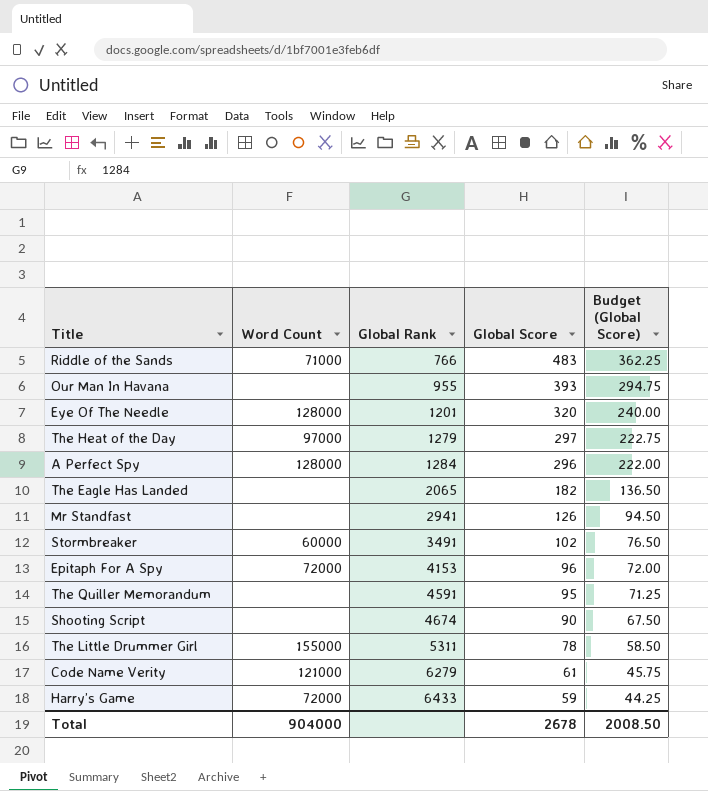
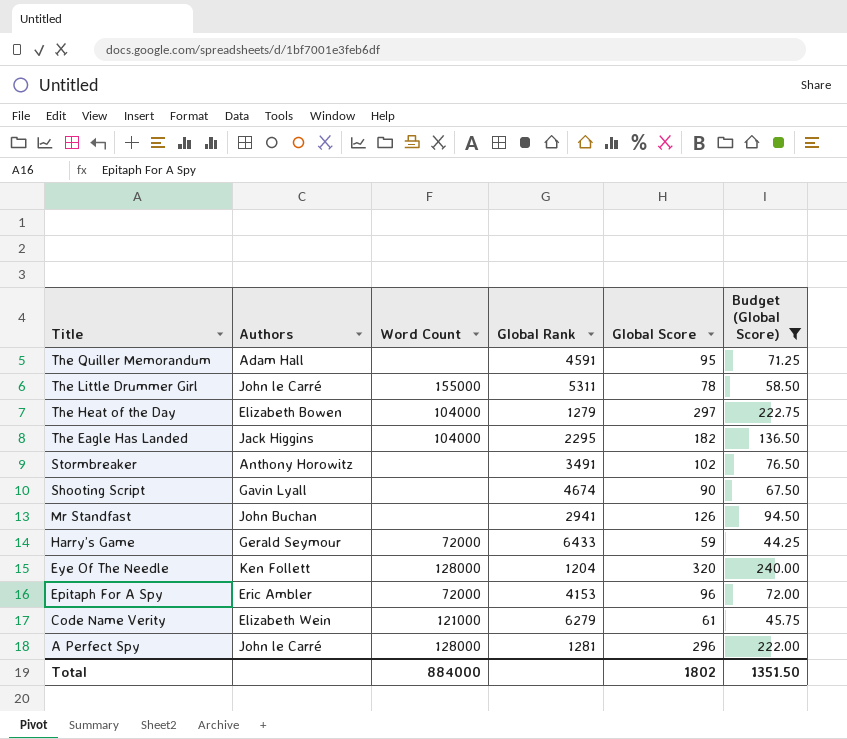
filter: none -> Budget (Global Score) <= 240.00
row order: Global Rank ascending -> Title descending
column Authors | position: none -> 2
The Heat of the Day | Word Count: 97000 -> 104000
The Eagle Has Landed | Word Count: none -> 104000
The Eagle Has Landed | Global Rank: 2065 -> 2295
Stormbreaker | Word Count: 60000 -> none
Eye Of The Needle | Global Rank: 1201 -> 1204
A Perfect Spy | Global Rank: 1284 -> 1281
Total | Word Count: 904000 -> 884000
Total | Global Score: 2678 -> 1802
Total | Budget (Global Score): 2008.50 -> 1351.50

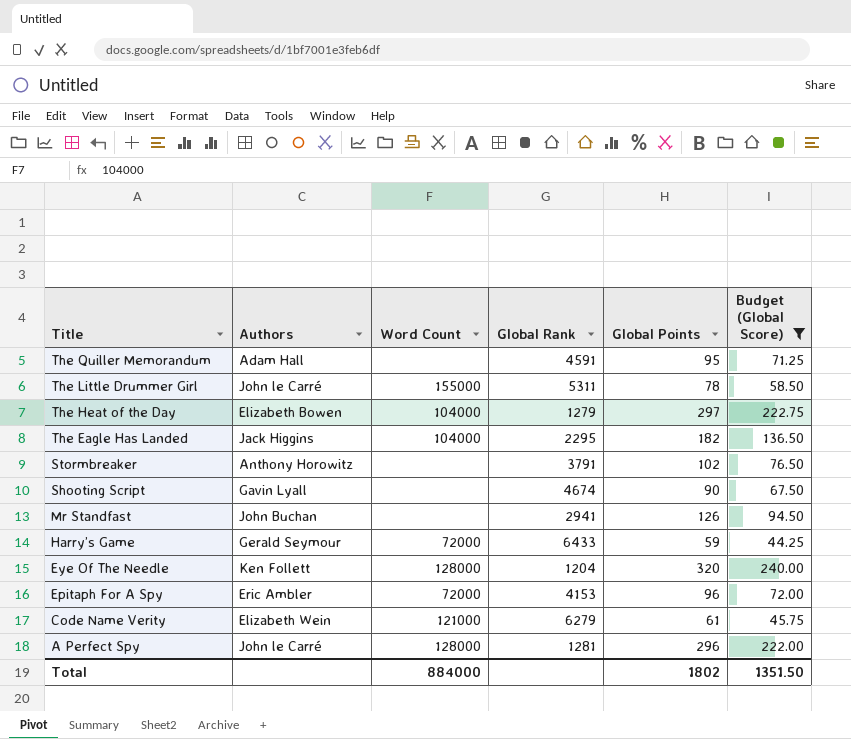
column name: Global Score -> Global Points
Stormbreaker | Global Rank: 3491 -> 3791

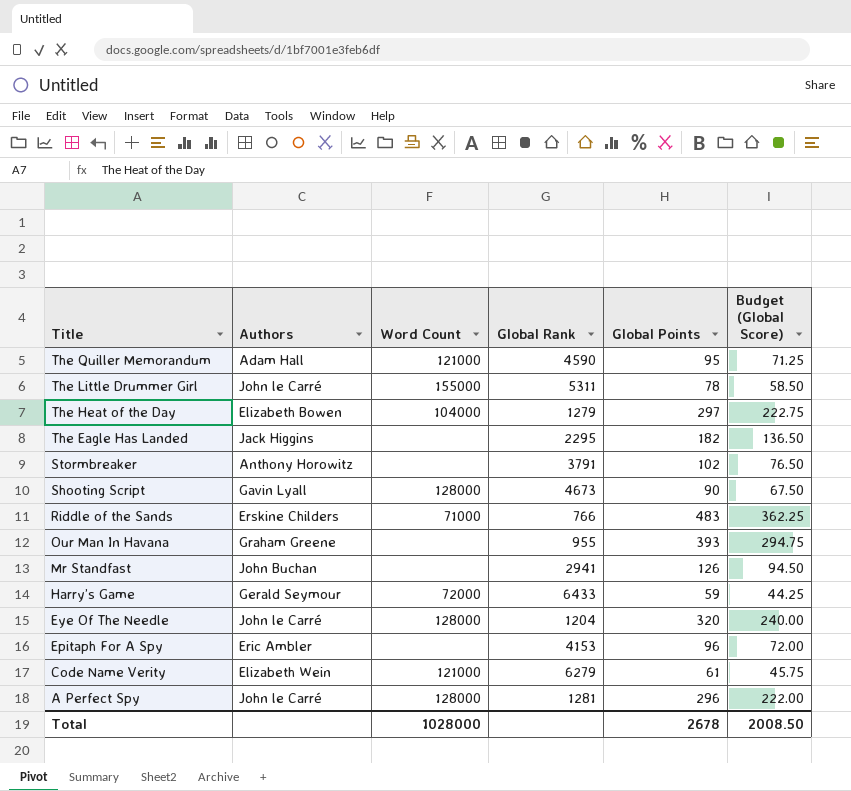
filter: Budget (Global Score) <= 240.00 -> none
The Quiller Memorandum | Word Count: none -> 121000
The Quiller Memorandum | Global Rank: 4591 -> 4590
The Eagle Has Landed | Word Count: 104000 -> none
Shooting Script | Word Count: none -> 128000
Shooting Script | Global Rank: 4674 -> 4673
Eye Of The Needle | Authors: Ken Follett -> John le Carré
Epitaph For A Spy | Word Count: 72000 -> none
Total | Word Count: 884000 -> 1028000
Total | Global Points: 1802 -> 2678
Total | Budget (Global Score): 1351.50 -> 2008.50

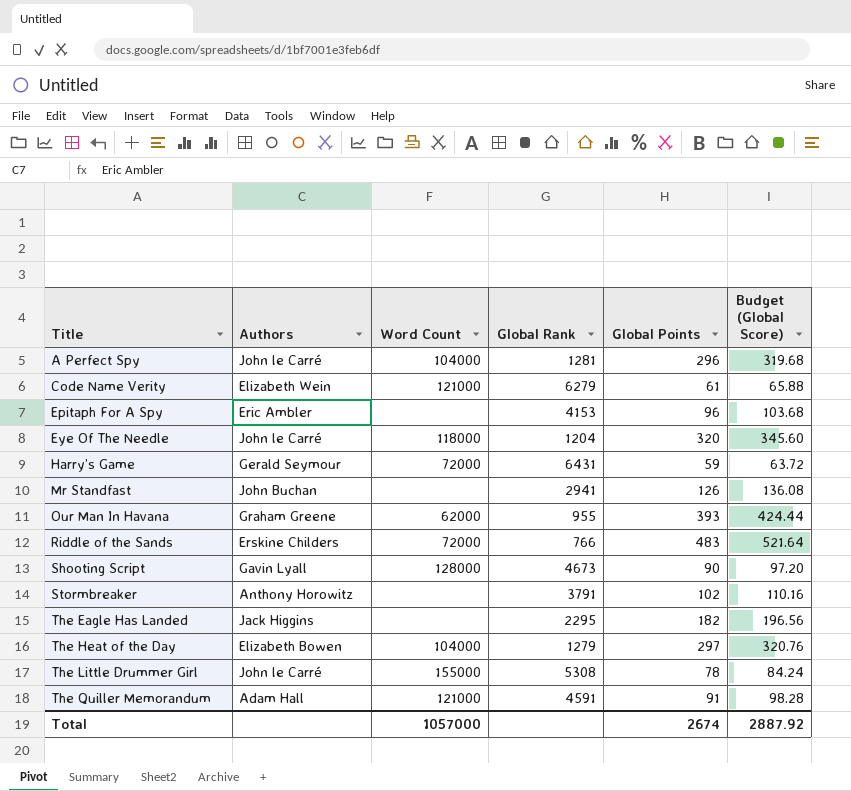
row order: Title descending -> Title ascending
column Budget (Global Score) | formula: [Global Points] * 0.75 -> [Global Points] * 1.08
A Perfect Spy | Word Count: 128000 -> 104000
Eye Of The Needle | Word Count: 128000 -> 118000
Harry’s Game | Global Rank: 6433 -> 6431
Our Man In Havana | Word Count: none -> 62000
Riddle of the Sands | Word Count: 71000 -> 72000
The Little Drummer Girl | Global Rank: 5311 -> 5308
The Quiller Memorandum | Global Rank: 4590 -> 4591
The Quiller Memorandum | Global Points: 95 -> 91
Total | Word Count: 1028000 -> 1057000
Total | Global Points: 2678 -> 2674
Total | Budget (Global Score): 2008.50 -> 2887.92

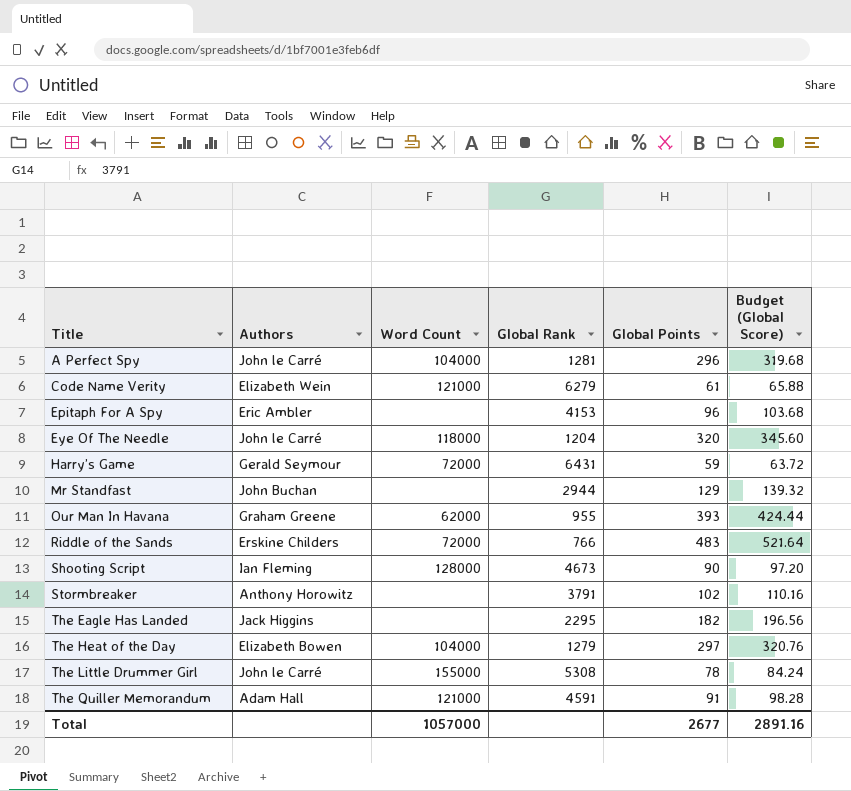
Mr Standfast | Global Rank: 2941 -> 2944
Mr Standfast | Global Points: 126 -> 129
Mr Standfast | Budget (Global Score): 136.08 -> 139.32
Shooting Script | Authors: Gavin Lyall -> Ian Fleming
Total | Global Points: 2674 -> 2677
Total | Budget (Global Score): 2887.92 -> 2891.16

